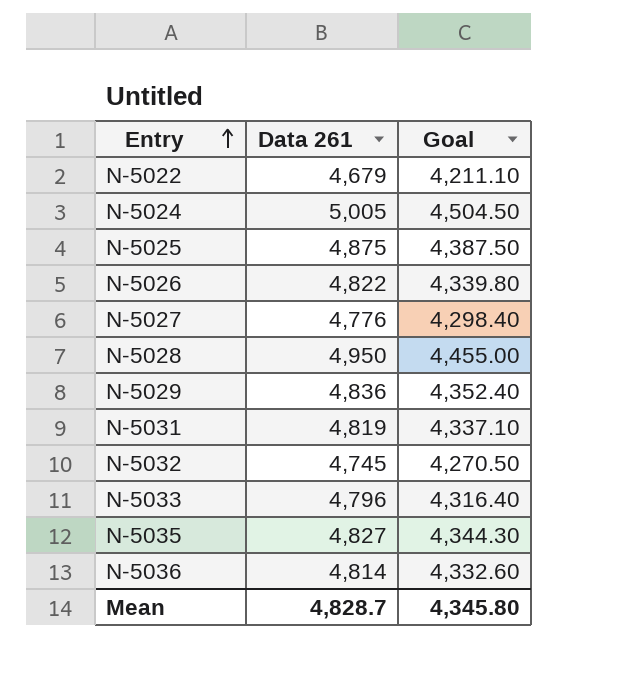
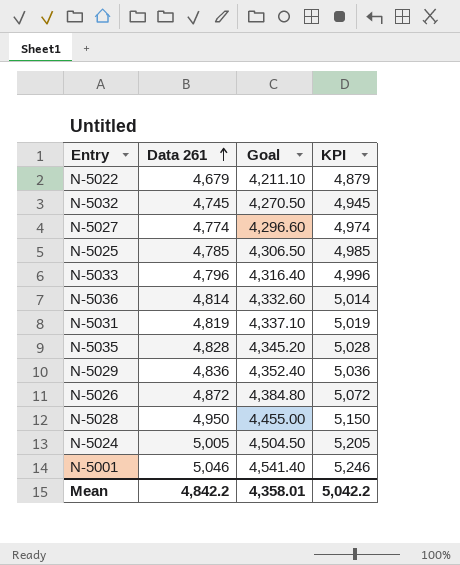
row order: Entry ascending -> Data 261 ascending
column KPI | formula: none -> [Data 261] + 200
N-5027 | Data 261: 4,776 -> 4,774
N-5027 | Goal: 4,298.40 -> 4,296.60
N-5025 | Data 261: 4,875 -> 4,785
N-5025 | Goal: 4,387.50 -> 4,306.50
N-5035 | Data 261: 4,827 -> 4,828
N-5035 | Goal: 4,344.30 -> 4,345.20
N-5026 | Data 261: 4,822 -> 4,872
N-5026 | Goal: 4,339.80 -> 4,384.80
row N-5001: none -> 5,046 | 4,541.40 | 5,246
Mean | Data 261: 4,828.7 -> 4,842.2
Mean | Goal: 4,345.80 -> 4,358.01

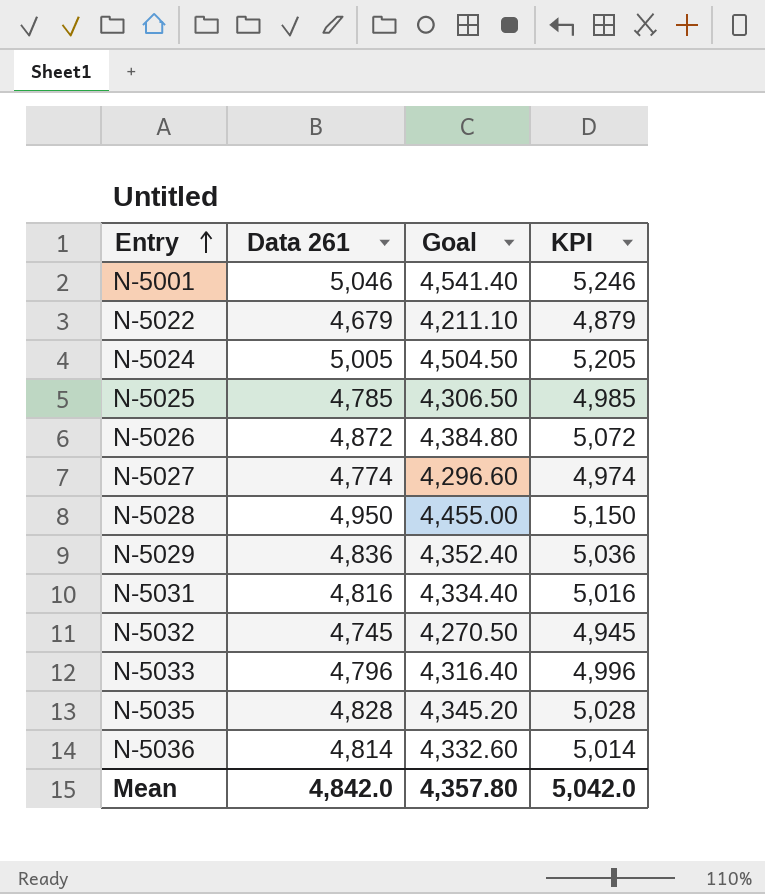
row order: Data 261 ascending -> Entry ascending
N-5031 | Data 261: 4,819 -> 4,816
N-5031 | Goal: 4,337.10 -> 4,334.40
N-5031 | KPI: 5,019 -> 5,016
Mean | Data 261: 4,842.2 -> 4,842.0
Mean | Goal: 4,358.01 -> 4,357.80
Mean | KPI: 5,042.2 -> 5,042.0

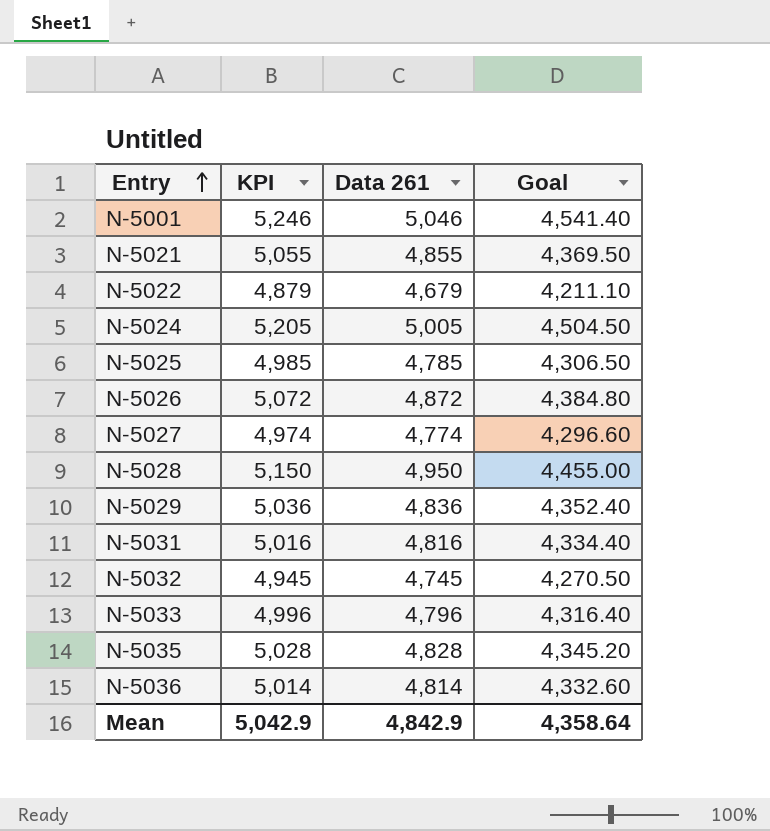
column KPI | position: 4 -> 2
row N-5021: none -> 5,055 | 4,855 | 4,369.50
Mean | KPI: 5,042.0 -> 5,042.9
Mean | Data 261: 4,842.0 -> 4,842.9
Mean | Goal: 4,357.80 -> 4,358.64

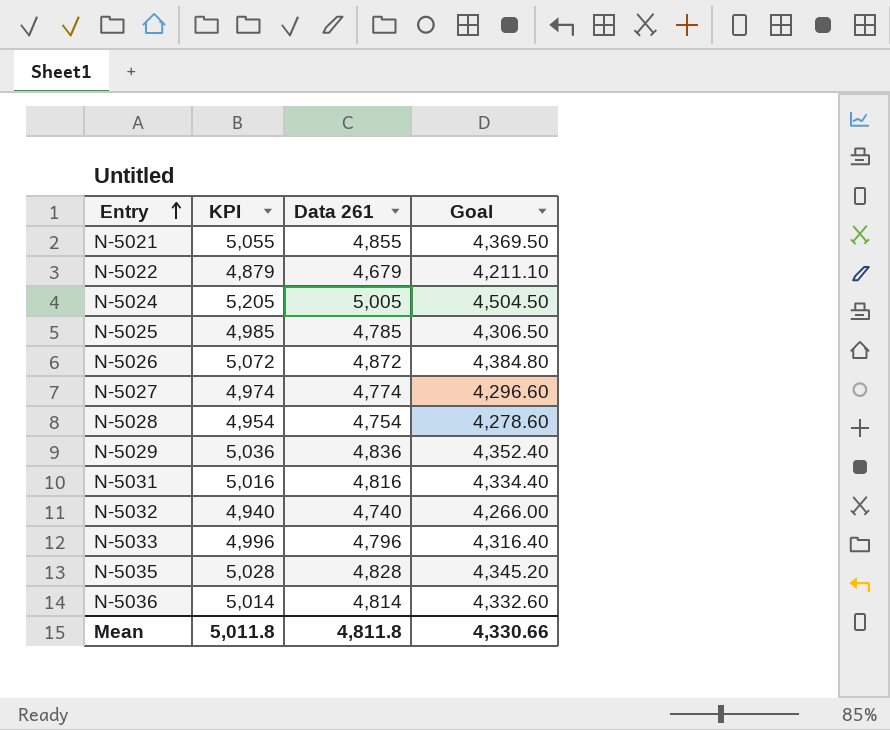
row N-5001: 5,246 | 5,046 | 4,541.40 -> none
N-5028 | KPI: 5,150 -> 4,954
N-5028 | Data 261: 4,950 -> 4,754
N-5028 | Goal: 4,455.00 -> 4,278.60
N-5032 | KPI: 4,945 -> 4,940
N-5032 | Data 261: 4,745 -> 4,740
N-5032 | Goal: 4,270.50 -> 4,266.00
Mean | KPI: 5,042.9 -> 5,011.8
Mean | Data 261: 4,842.9 -> 4,811.8
Mean | Goal: 4,358.64 -> 4,330.66

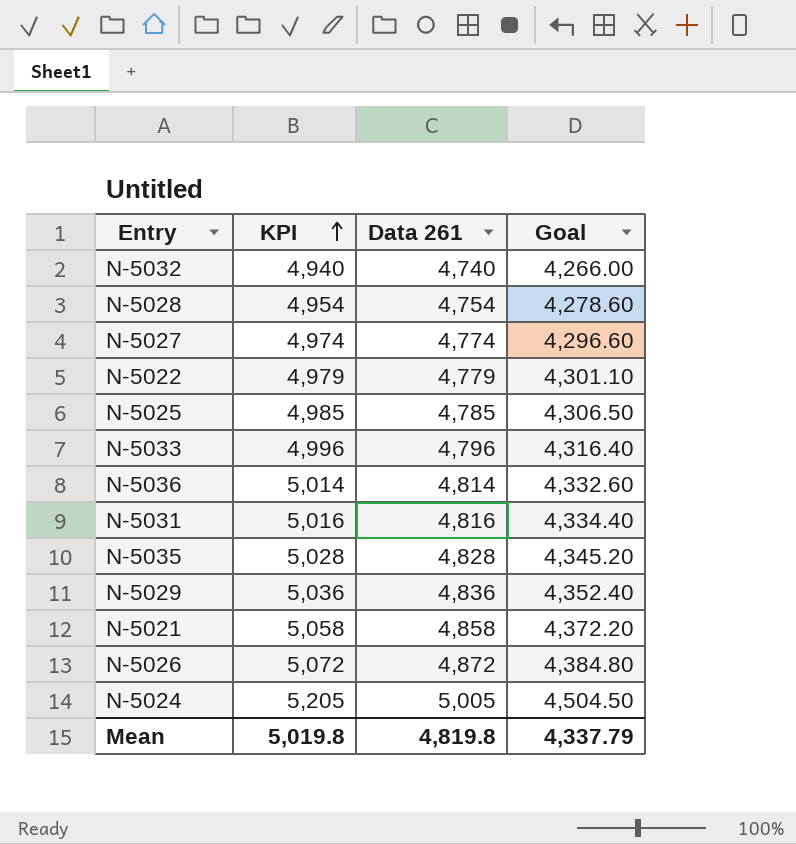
row order: Entry ascending -> KPI ascending
N-5022 | KPI: 4,879 -> 4,979
N-5022 | Data 261: 4,679 -> 4,779
N-5022 | Goal: 4,211.10 -> 4,301.10
N-5021 | KPI: 5,055 -> 5,058
N-5021 | Data 261: 4,855 -> 4,858
N-5021 | Goal: 4,369.50 -> 4,372.20
Mean | KPI: 5,011.8 -> 5,019.8
Mean | Data 261: 4,811.8 -> 4,819.8
Mean | Goal: 4,330.66 -> 4,337.79

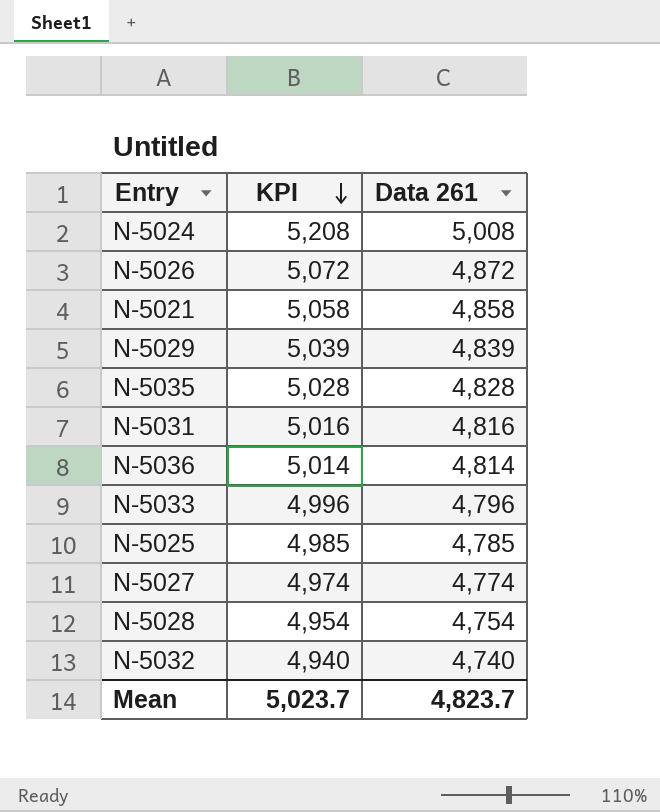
row order: KPI ascending -> KPI descending
column Goal | formula: [Data 261] * 0.9 -> none
row N-5022: 4,979 | 4,779 | 4,301.10 -> none
N-5024 | KPI: 5,205 -> 5,208
N-5024 | Data 261: 5,005 -> 5,008
N-5029 | KPI: 5,036 -> 5,039
N-5029 | Data 261: 4,836 -> 4,839
Mean | KPI: 5,019.8 -> 5,023.7
Mean | Data 261: 4,819.8 -> 4,823.7

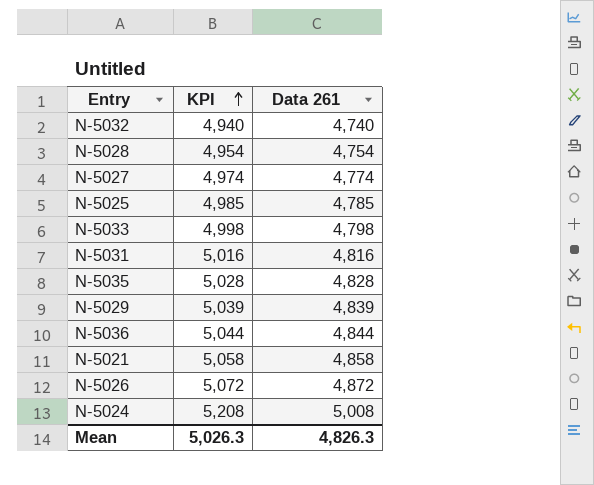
row order: KPI descending -> KPI ascending
N-5033 | KPI: 4,996 -> 4,998
N-5033 | Data 261: 4,796 -> 4,798
N-5036 | KPI: 5,014 -> 5,044
N-5036 | Data 261: 4,814 -> 4,844
Mean | KPI: 5,023.7 -> 5,026.3
Mean | Data 261: 4,823.7 -> 4,826.3

